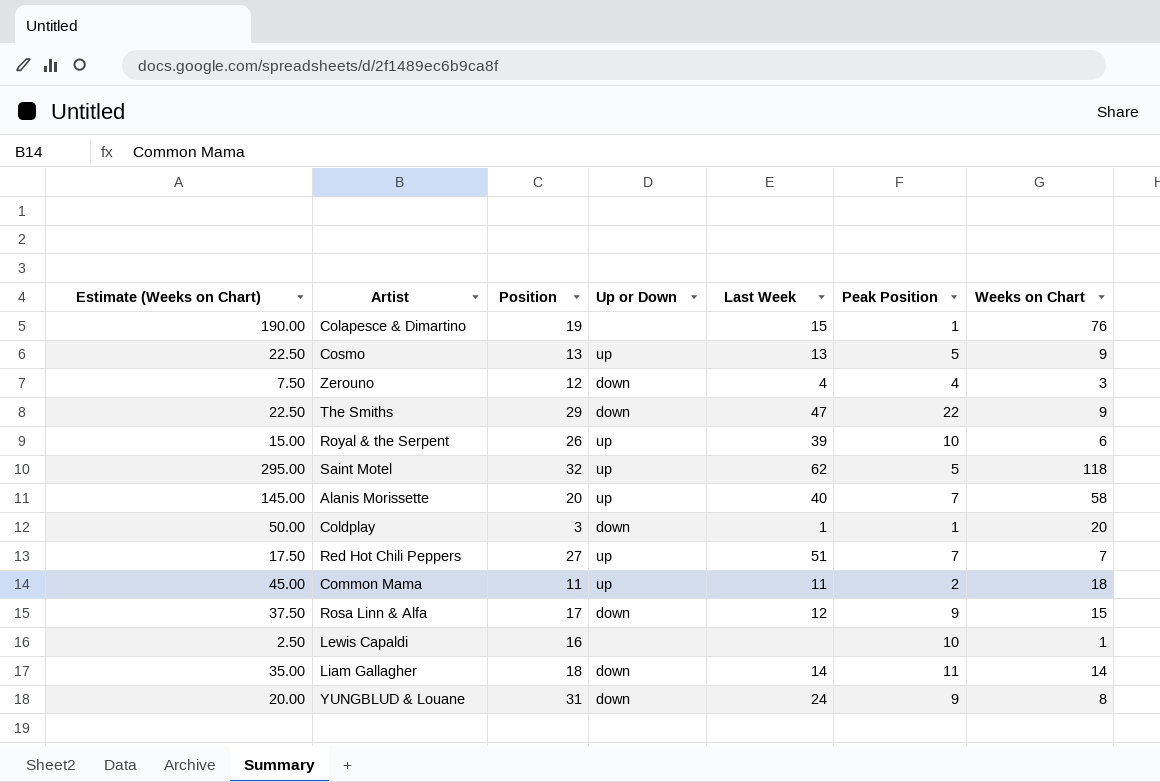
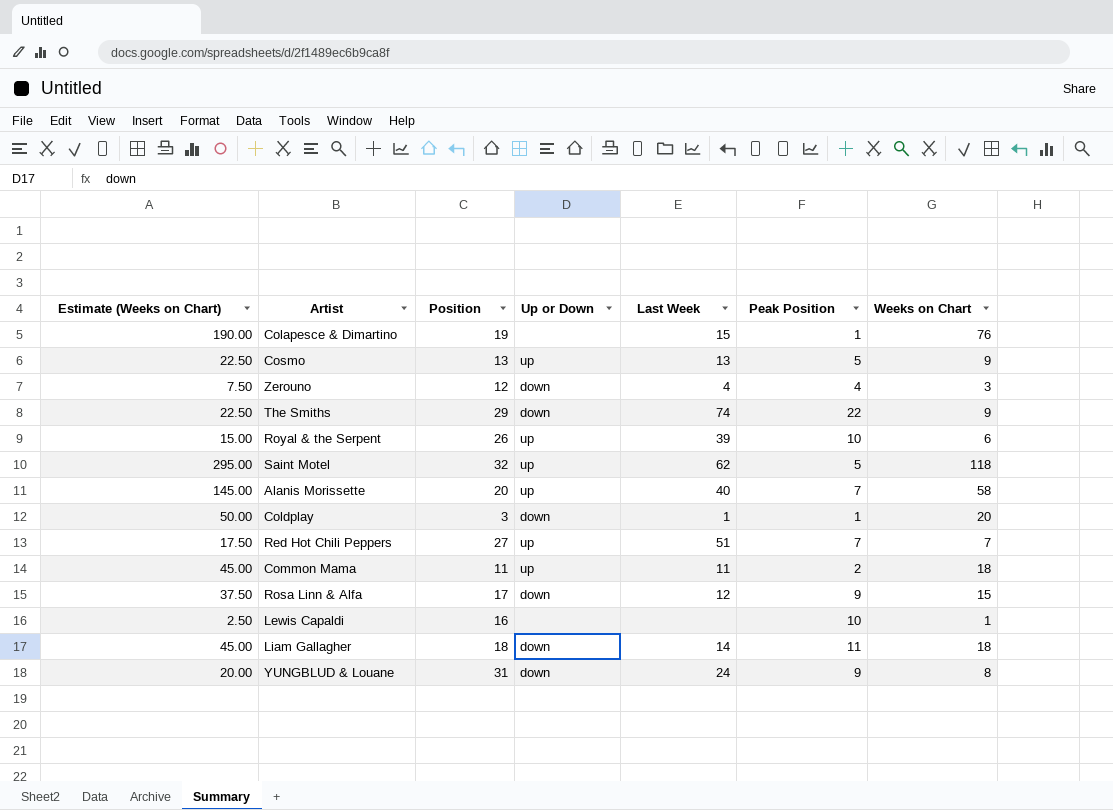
The Smiths | Last Week: 47 -> 74
Liam Gallagher | Estimate (Weeks on Chart): 35.00 -> 45.00
Liam Gallagher | Weeks on Chart: 14 -> 18

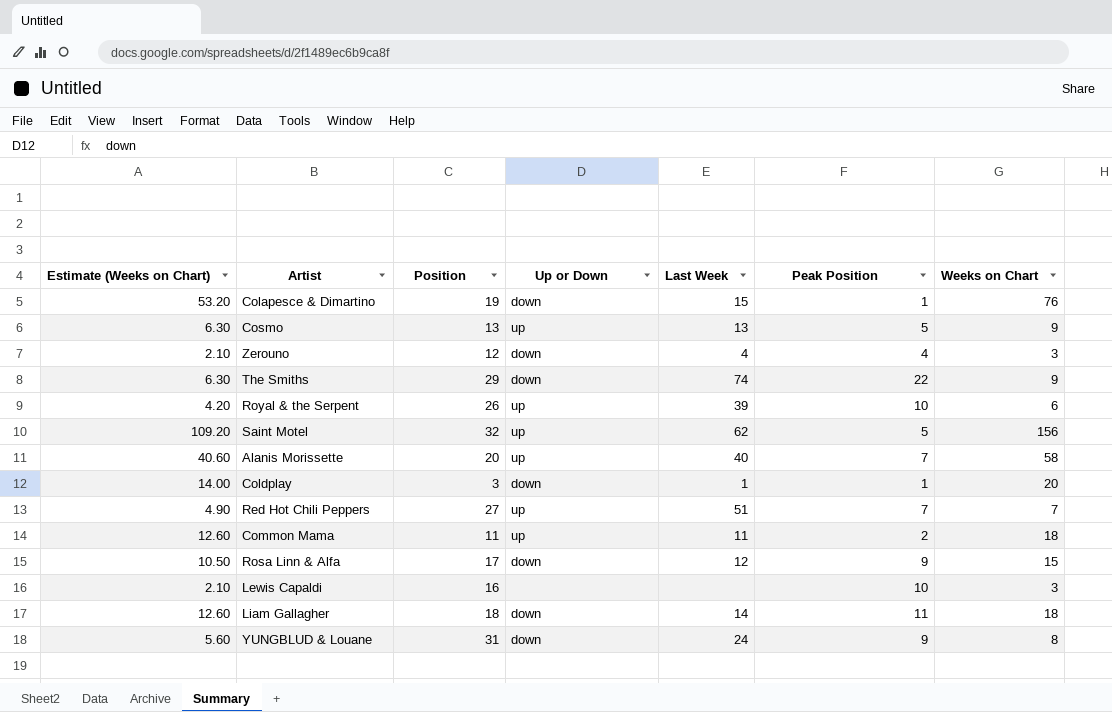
column Estimate (Weeks on Chart) | formula: [Weeks on Chart] * 2.5 -> [Weeks on Chart] * 0.7
Colapesce & Dimartino | Up or Down: none -> down
Saint Motel | Weeks on Chart: 118 -> 156
Lewis Capaldi | Weeks on Chart: 1 -> 3

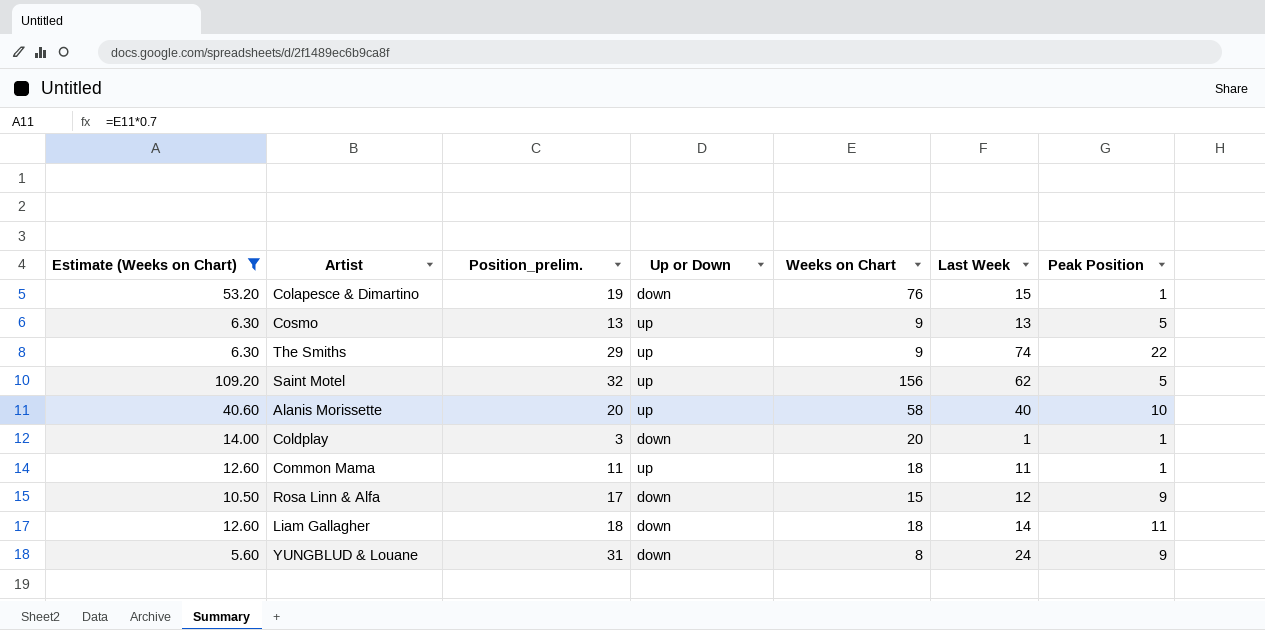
filter: none -> Estimate (Weeks on Chart) >= 5.60
column name: Position -> Position_prelim.
column Weeks on Chart | position: 7 -> 5
The Smiths | Up or Down: down -> up
Alanis Morissette | Peak Position: 7 -> 10
Common Mama | Peak Position: 2 -> 1

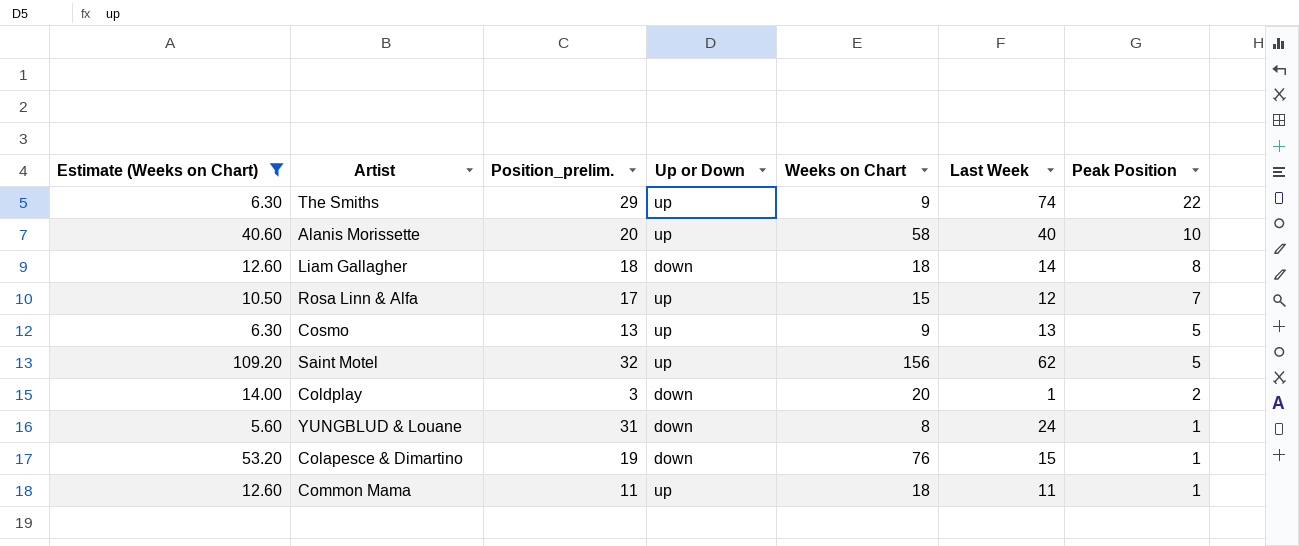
row order: none -> Peak Position descending
Liam Gallagher | Peak Position: 11 -> 8
Rosa Linn & Alfa | Up or Down: down -> up
Rosa Linn & Alfa | Peak Position: 9 -> 7
Coldplay | Peak Position: 1 -> 2
YUNGBLUD & Louane | Peak Position: 9 -> 1

